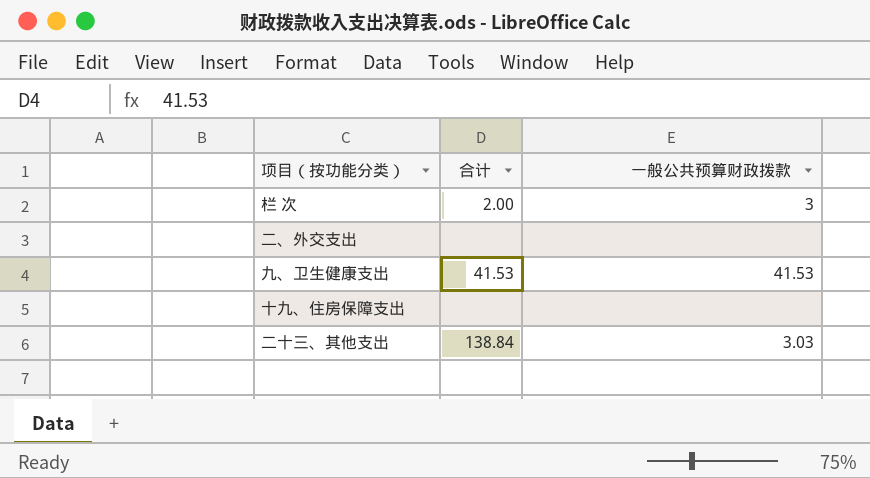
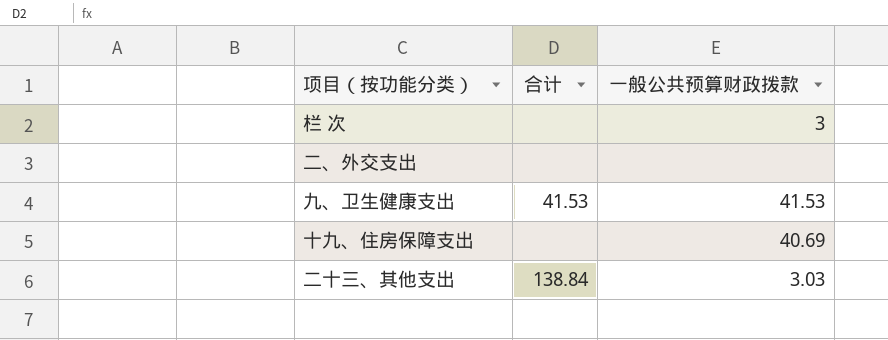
栏 次 | 合计: 2.00 -> none
十九、住房保障支出 | 一般公共预算财政拨款: none -> 40.69

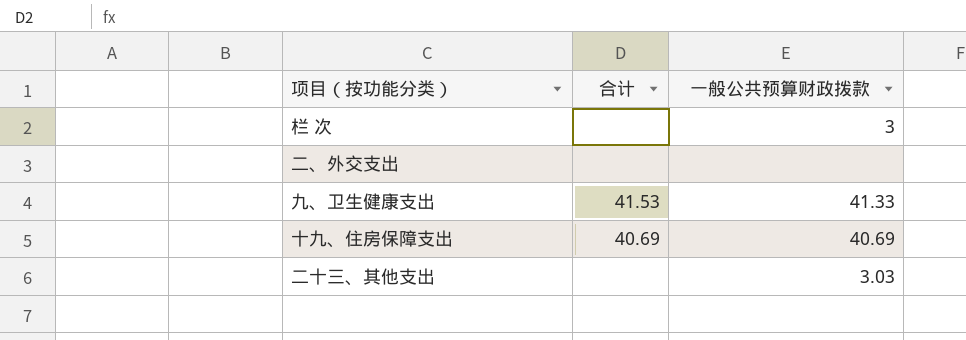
九、卫生健康支出 | 一般公共预算财政拨款: 41.53 -> 41.33
十九、住房保障支出 | 合计: none -> 40.69
二十三、其他支出 | 合计: 138.84 -> none

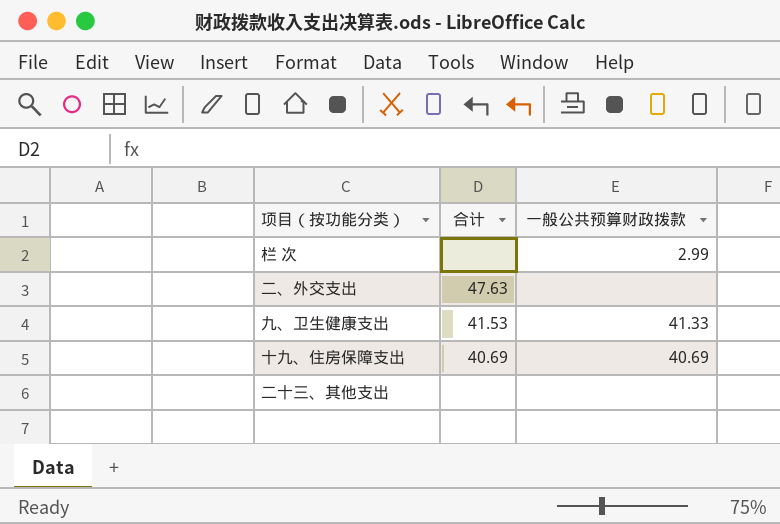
栏 次 | 一般公共预算财政拨款: 3 -> 2.99
二、外交支出 | 合计: none -> 47.63
二十三、其他支出 | 一般公共预算财政拨款: 3.03 -> none

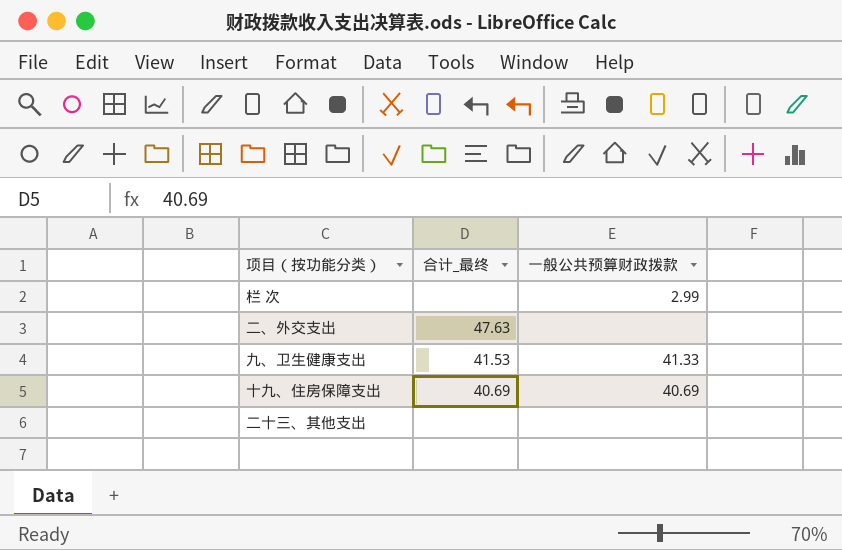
column name: 合计 -> 合计_最终

